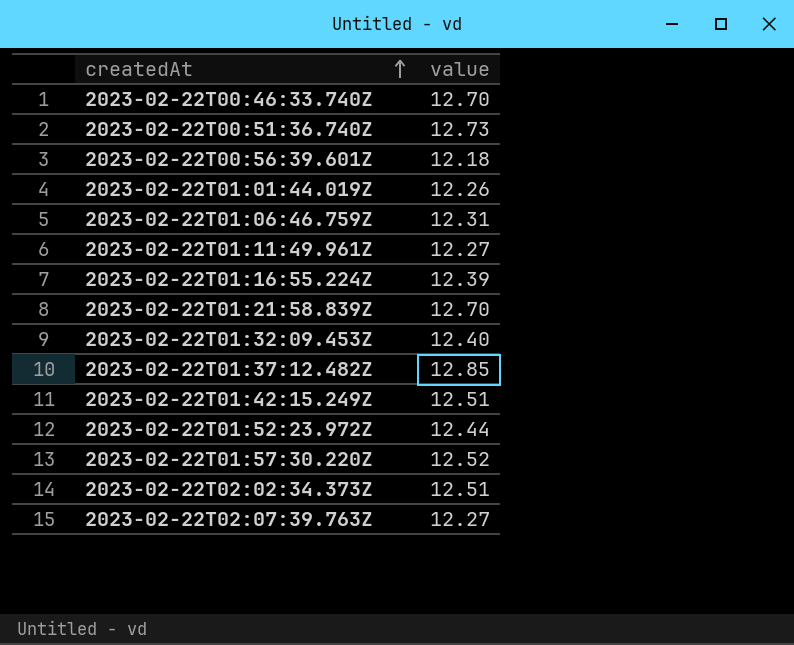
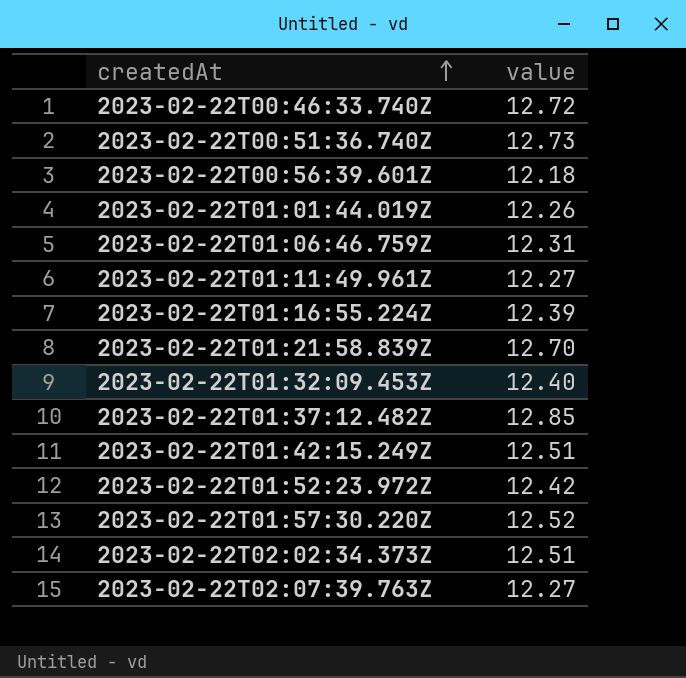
2023-02-22T00:46:33.740Z | value: 12.70 -> 12.72
2023-02-22T01:52:23.972Z | value: 12.44 -> 12.42

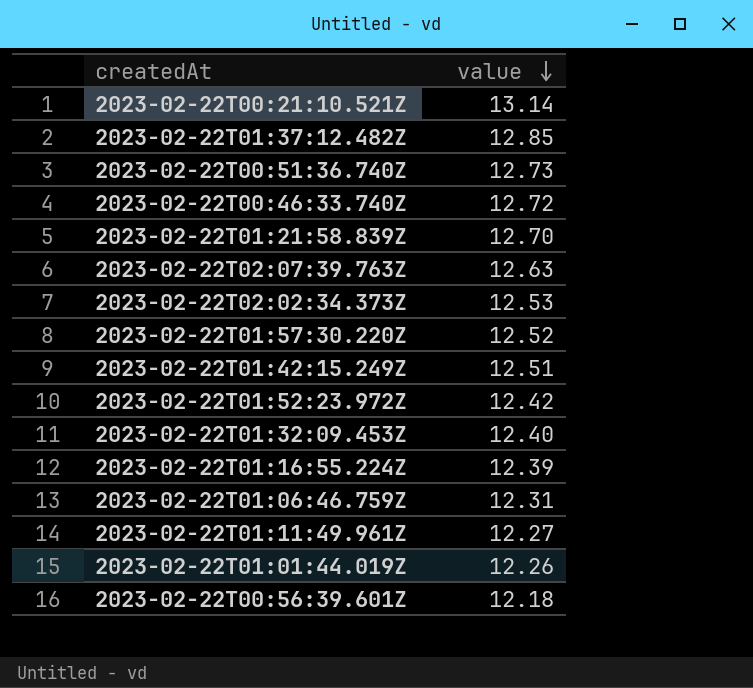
row order: createdAt ascending -> value descending
row 2023-02-22T00:21:10.521Z: none -> 13.14
2023-02-22T02:07:39.763Z | value: 12.27 -> 12.63
2023-02-22T02:02:34.373Z | value: 12.51 -> 12.53

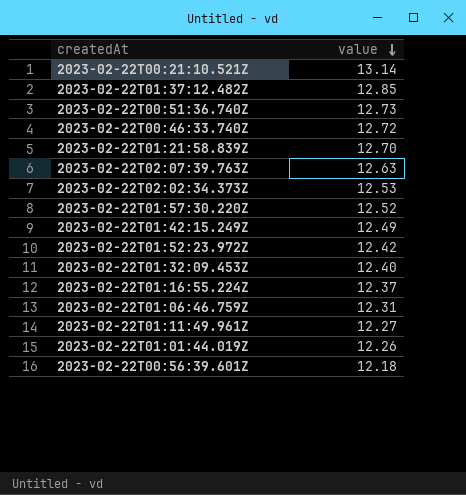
2023-02-22T01:42:15.249Z | value: 12.51 -> 12.49
2023-02-22T01:16:55.224Z | value: 12.39 -> 12.37

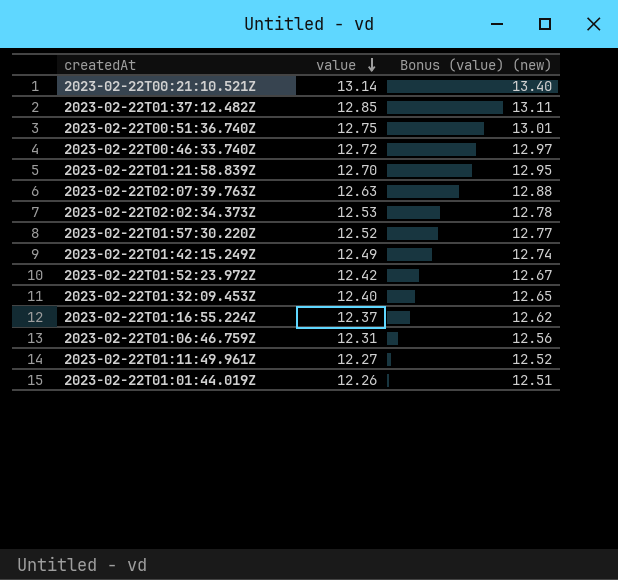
column Bonus (value) (new) | formula: none -> [value] * 1.02
row 2023-02-22T00:56:39.601Z: 12.18 -> none
2023-02-22T00:51:36.740Z | value: 12.73 -> 12.75

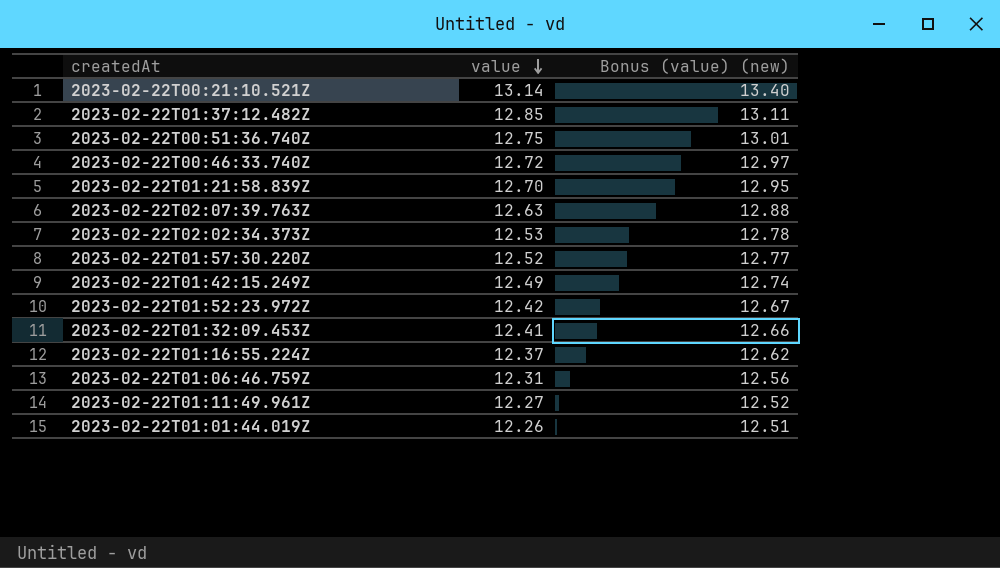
2023-02-22T01:32:09.453Z | value: 12.40 -> 12.41
2023-02-22T01:32:09.453Z | Bonus (value) (new): 12.65 -> 12.66

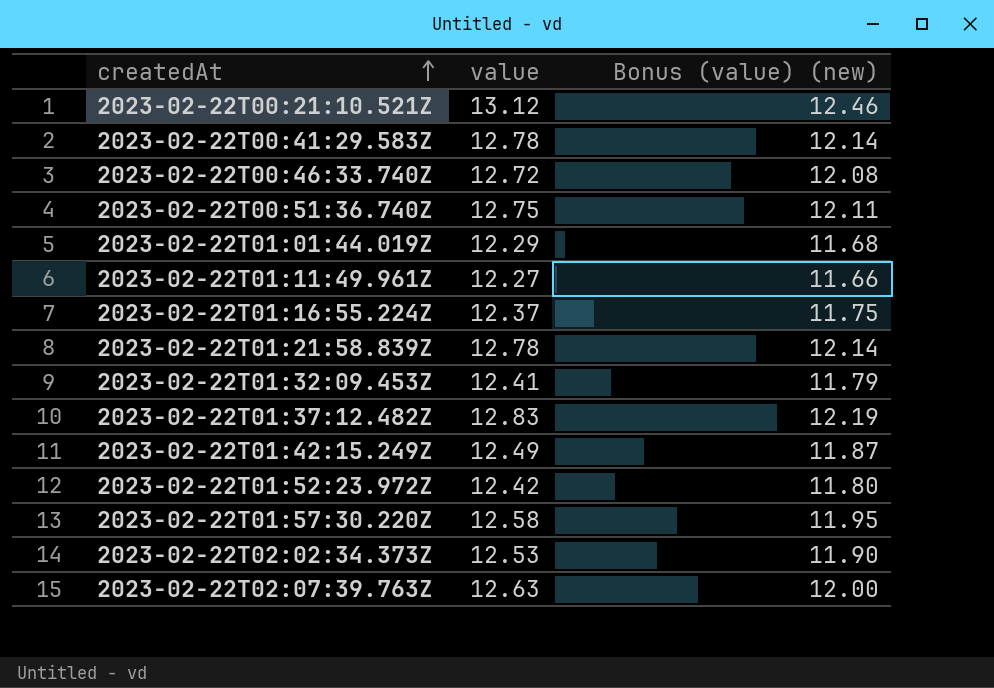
row order: value descending -> createdAt ascending
column Bonus (value) (new) | formula: [value] * 1.02 -> [value] * 0.95
row 2023-02-22T01:06:46.759Z: 12.31 | 12.56 -> none
2023-02-22T00:21:10.521Z | value: 13.14 -> 13.12
row 2023-02-22T00:41:29.583Z: none -> 12.78 | 12.14
2023-02-22T01:01:44.019Z | value: 12.26 -> 12.29
2023-02-22T01:21:58.839Z | value: 12.70 -> 12.78
2023-02-22T01:37:12.482Z | value: 12.85 -> 12.83
2023-02-22T01:57:30.220Z | value: 12.52 -> 12.58

